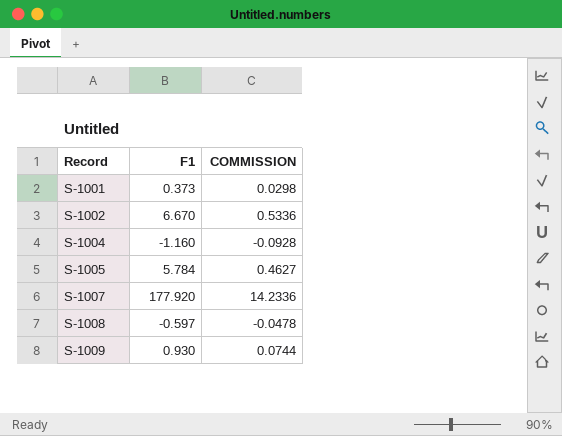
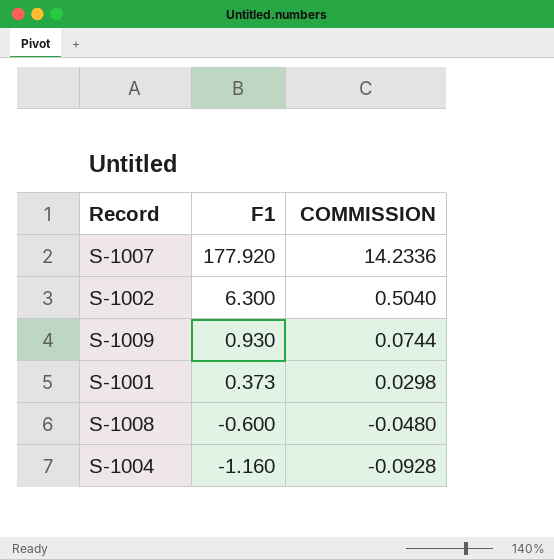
row order: Record ascending -> F1 descending
row S-1005: 5.784 | 0.4627 -> none
S-1002 | F1: 6.670 -> 6.300
S-1002 | COMMISSION: 0.5336 -> 0.5040
S-1008 | F1: -0.597 -> -0.600
S-1008 | COMMISSION: -0.0478 -> -0.0480

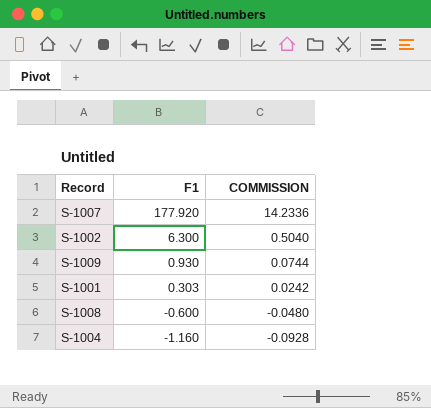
S-1001 | F1: 0.373 -> 0.303
S-1001 | COMMISSION: 0.0298 -> 0.0242

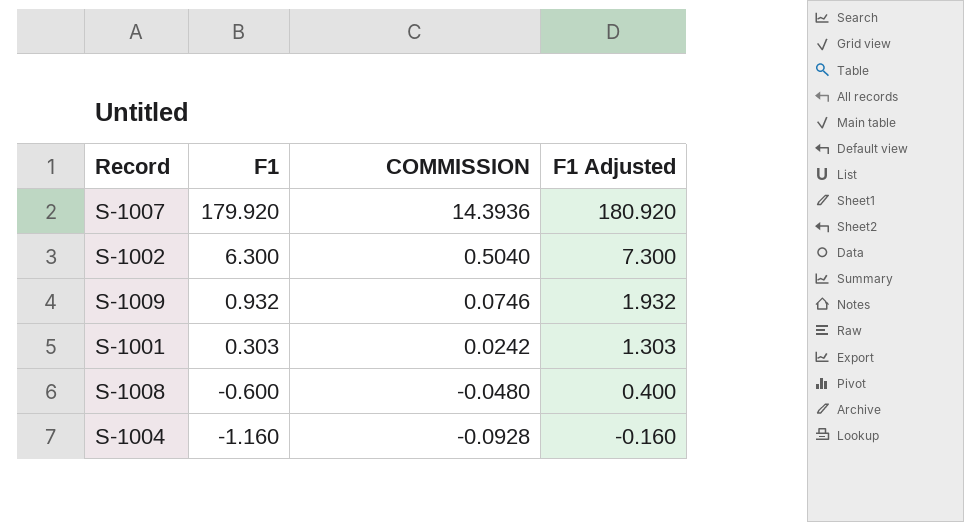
column F1 Adjusted | formula: none -> [F1] + 1
S-1007 | F1: 177.920 -> 179.920
S-1007 | COMMISSION: 14.2336 -> 14.3936
S-1009 | F1: 0.930 -> 0.932
S-1009 | COMMISSION: 0.0744 -> 0.0746

